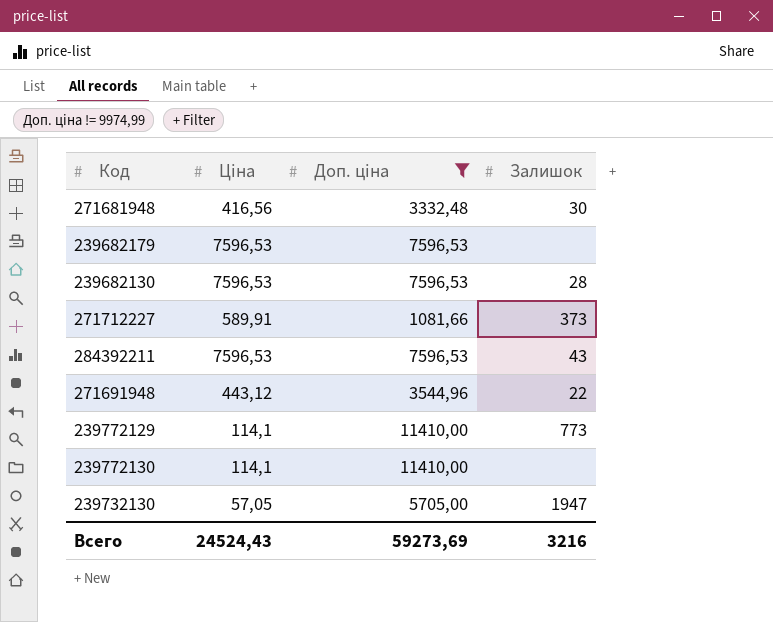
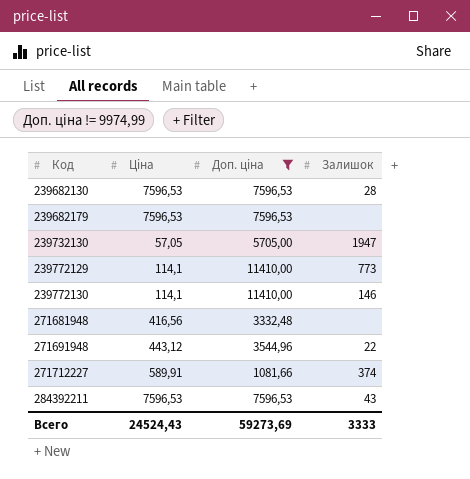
row order: none -> Код ascending
239772130 | Залишок: none -> 146
271681948 | Залишок: 30 -> none
271712227 | Залишок: 373 -> 374
Всего | Залишок: 3216 -> 3333

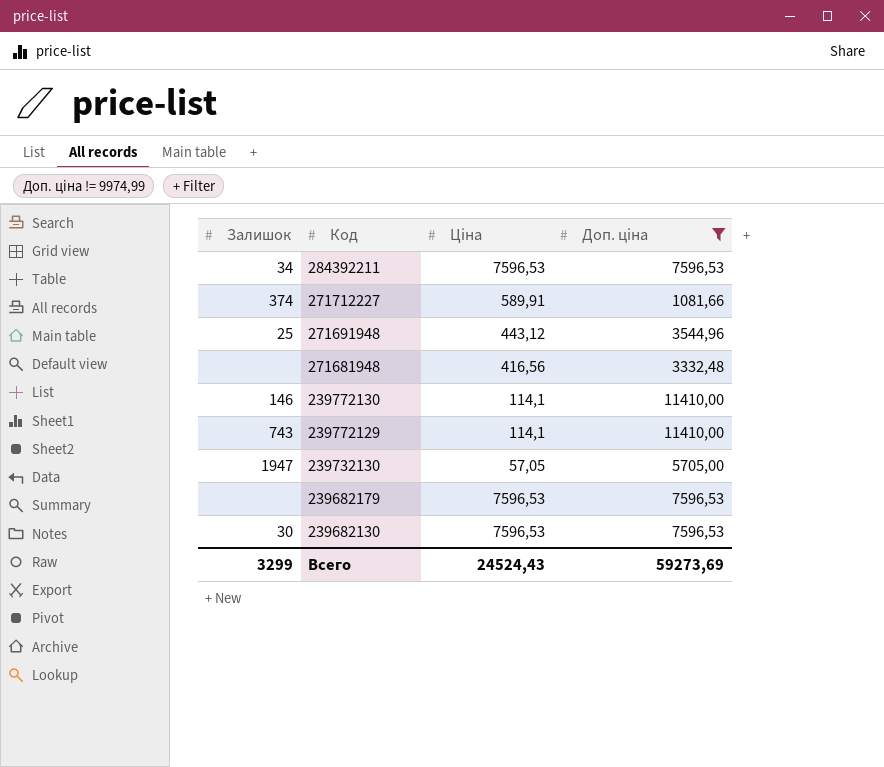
row order: Код ascending -> Код descending
column Залишок | position: 4 -> 1
284392211 | Залишок: 43 -> 34
271691948 | Залишок: 22 -> 25
239772129 | Залишок: 773 -> 743
239682130 | Залишок: 28 -> 30
Всего | Залишок: 3333 -> 3299

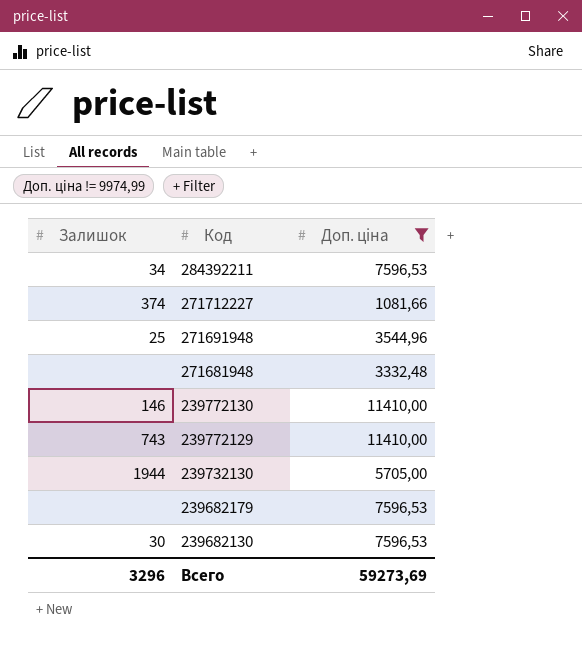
column Ціна | position: 3 -> none
239732130 | Залишок: 1947 -> 1944
Всего | Залишок: 3299 -> 3296

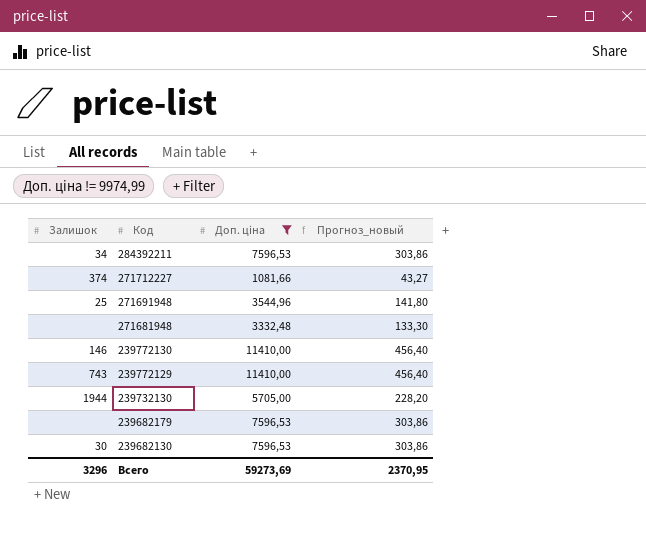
column Прогноз_новый | formula: none -> [Доп. ціна] * 0,04

